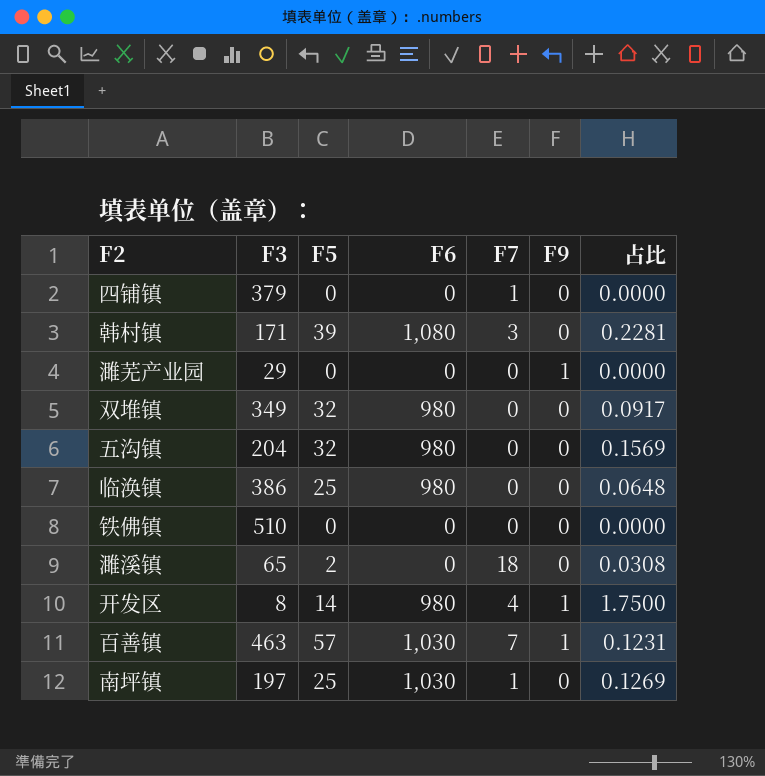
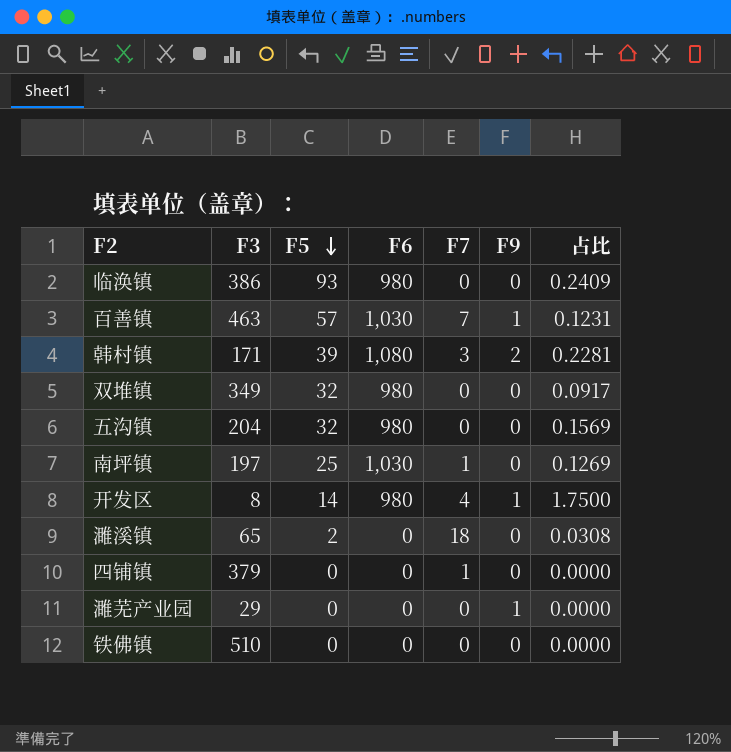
row order: none -> F5 descending
临涣镇 | F5: 25 -> 93
临涣镇 | 占比: 0.0648 -> 0.2409
韩村镇 | F9: 0 -> 2

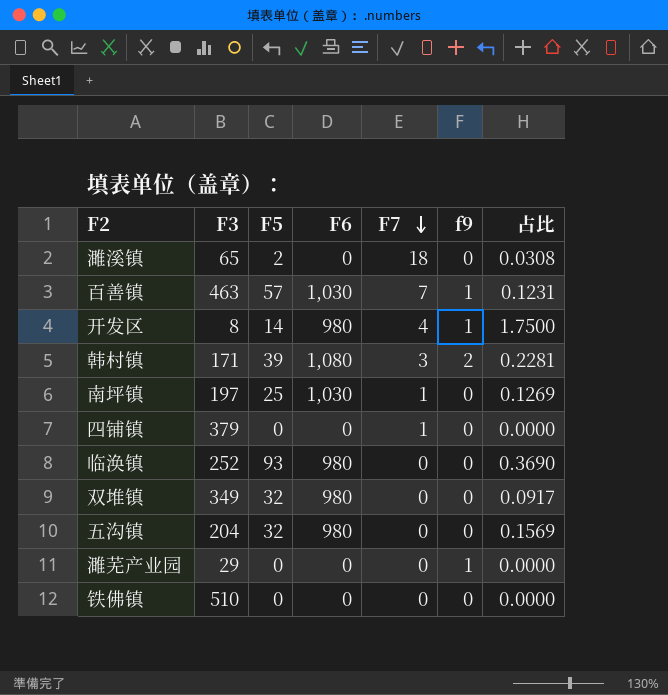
row order: F5 descending -> F7 descending
column name: F9 -> f9
临涣镇 | F3: 386 -> 252
临涣镇 | 占比: 0.2409 -> 0.3690

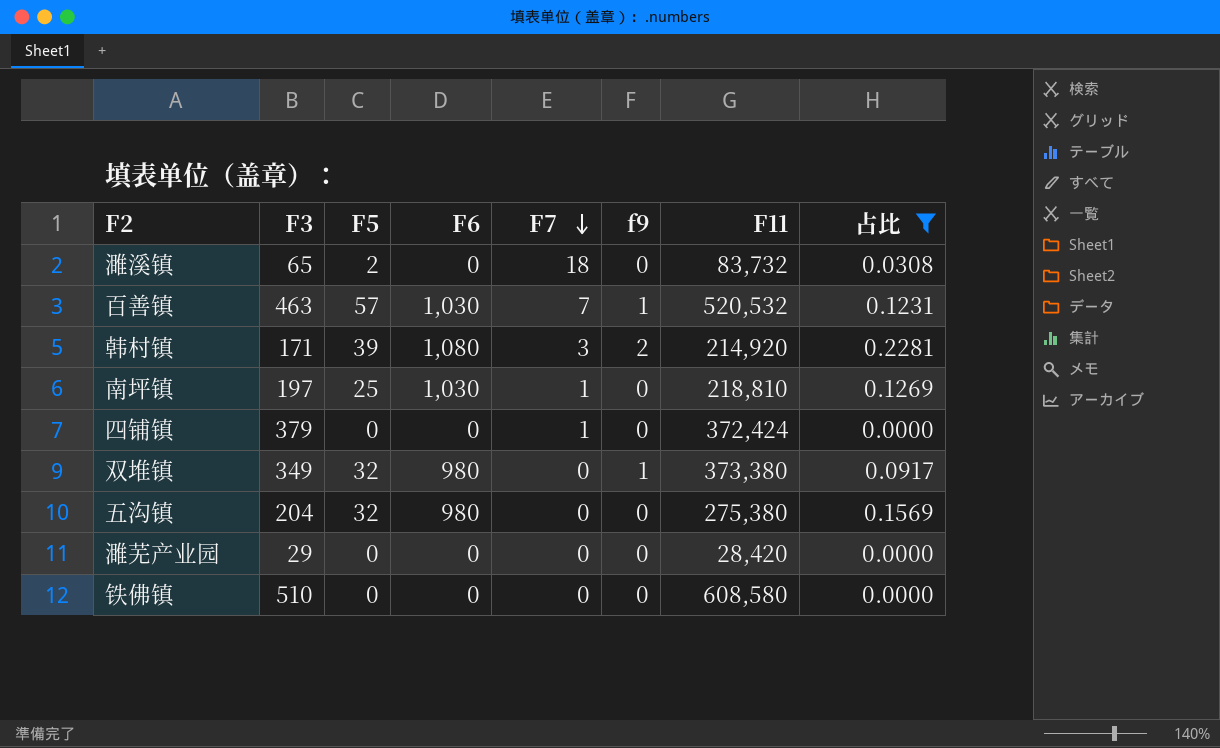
filter: none -> 占比 <= 0.2281
column F11 | position: none -> 7
双堆镇 | f9: 0 -> 1
濉芜产业园 | f9: 1 -> 0

